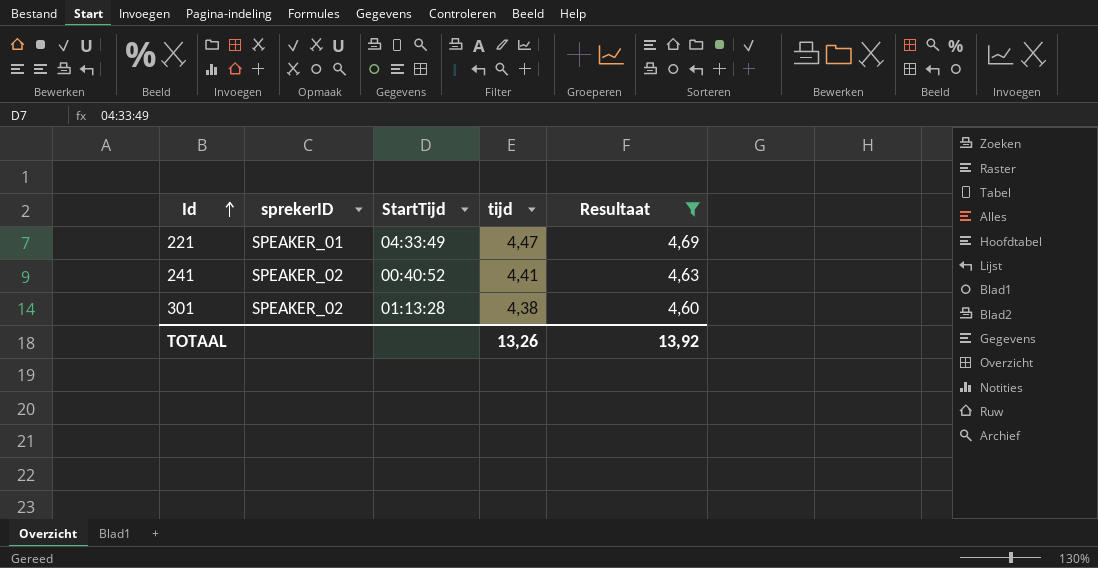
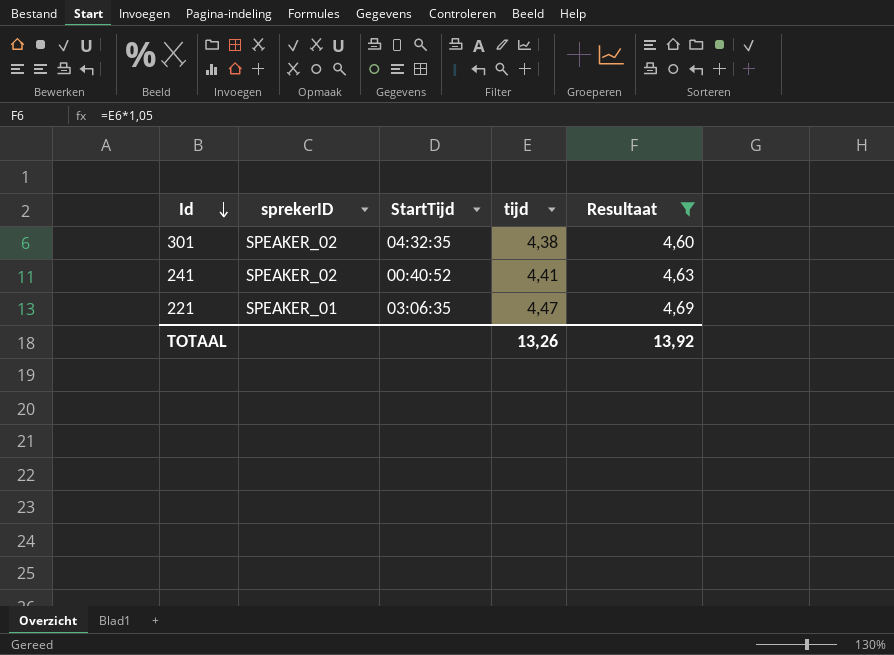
row order: Id ascending -> Id descending
301 | StartTijd: 01:13:28 -> 04:32:35
221 | StartTijd: 04:33:49 -> 03:06:35

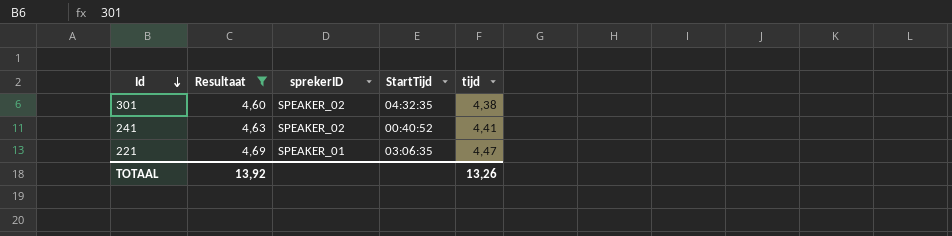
column Resultaat | position: 5 -> 2

